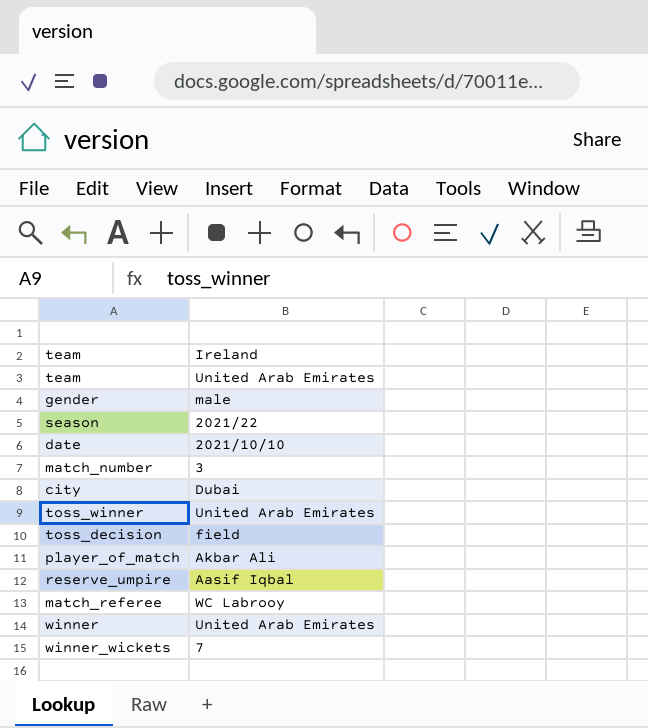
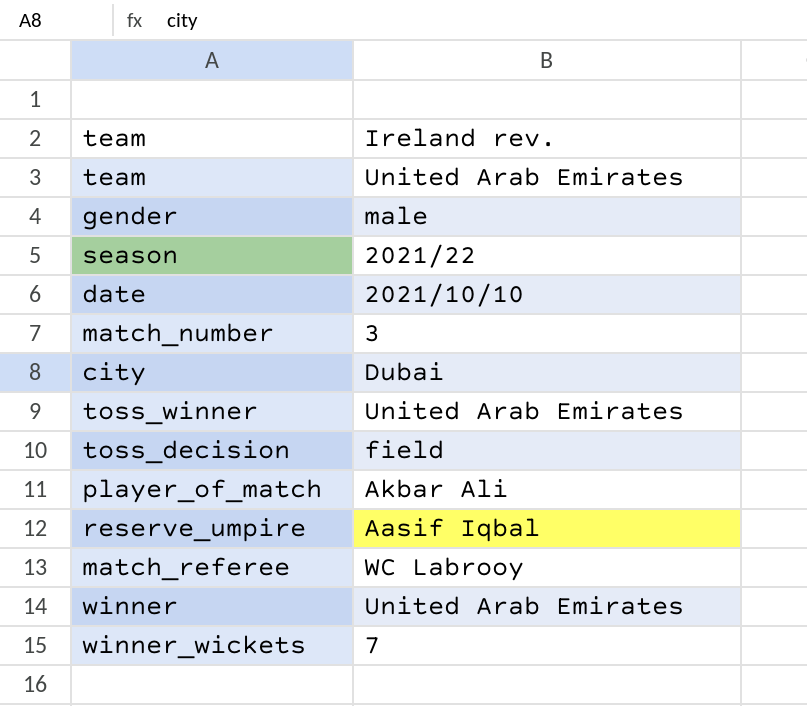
column name: Ireland -> Ireland rev.

